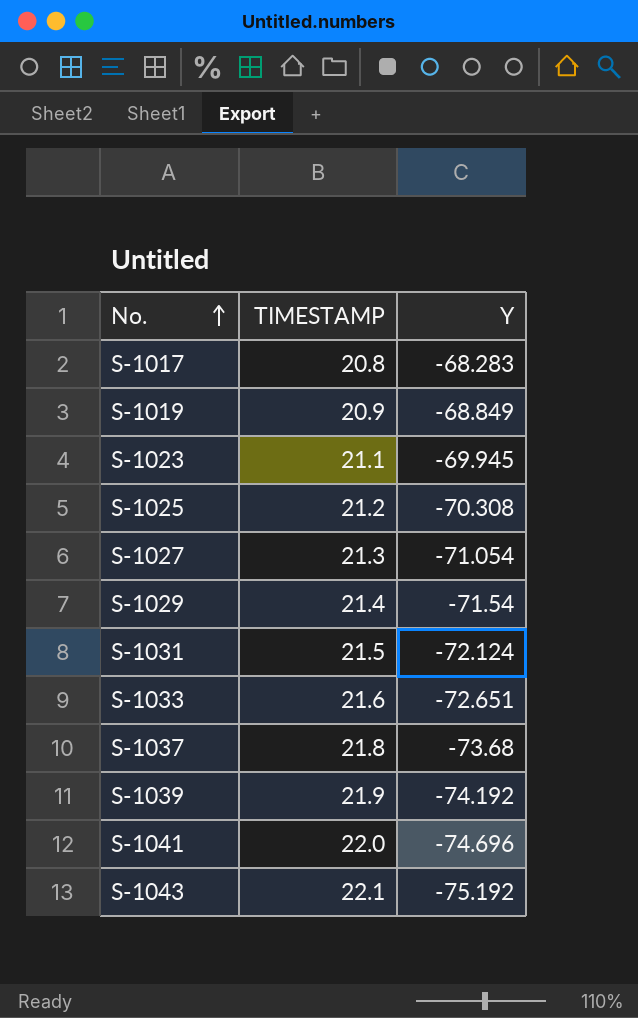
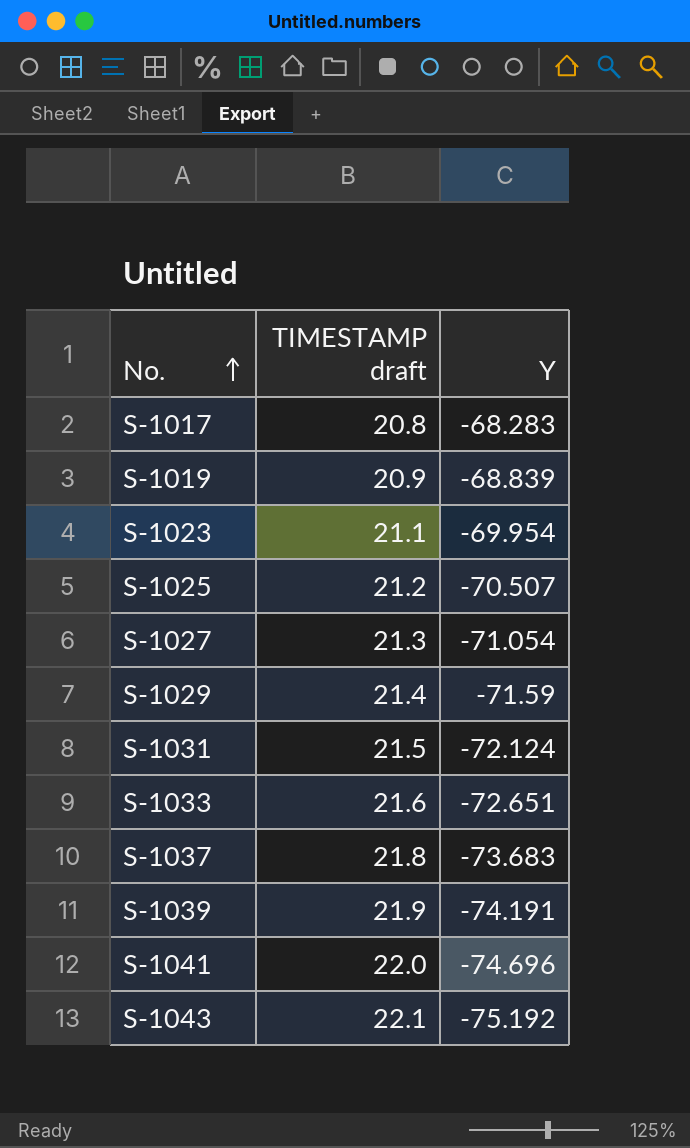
column name: TIMESTAMP -> TIMESTAMP draft
S-1019 | Y: -68.849 -> -68.839
S-1023 | Y: -69.945 -> -69.954
S-1025 | Y: -70.308 -> -70.507
S-1029 | Y: -71.54 -> -71.59
S-1037 | Y: -73.68 -> -73.683
S-1039 | Y: -74.192 -> -74.191

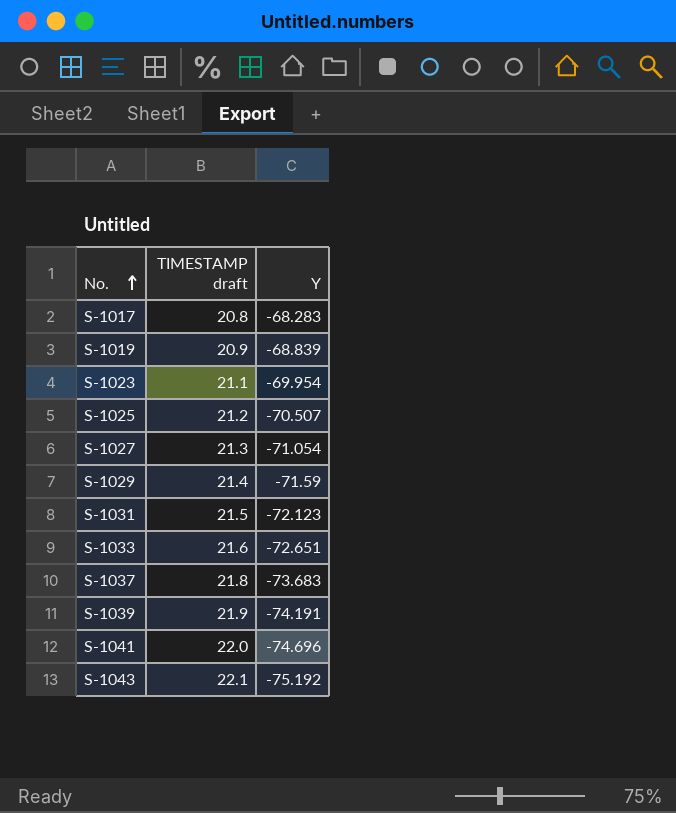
S-1031 | Y: -72.124 -> -72.123

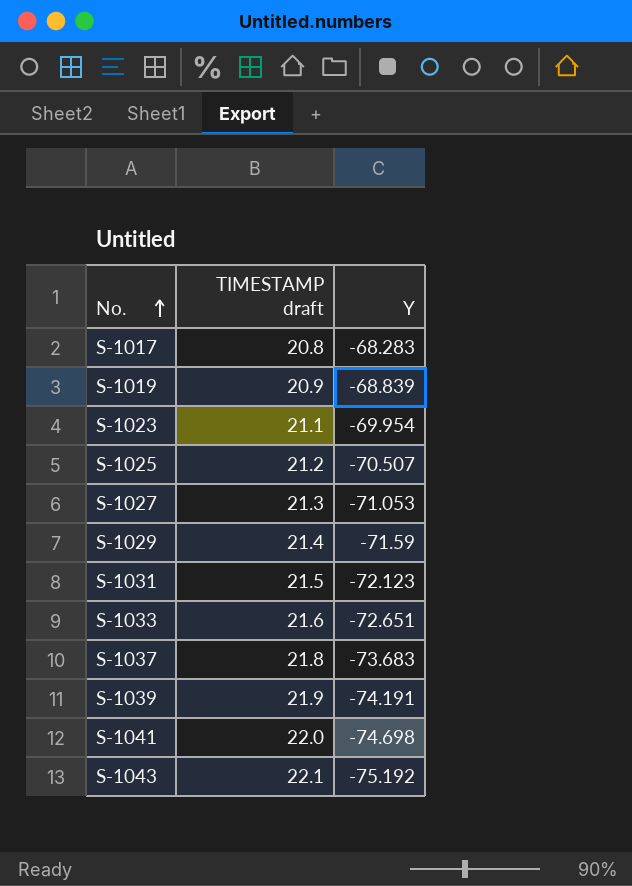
S-1027 | Y: -71.054 -> -71.053
S-1041 | Y: -74.696 -> -74.698

